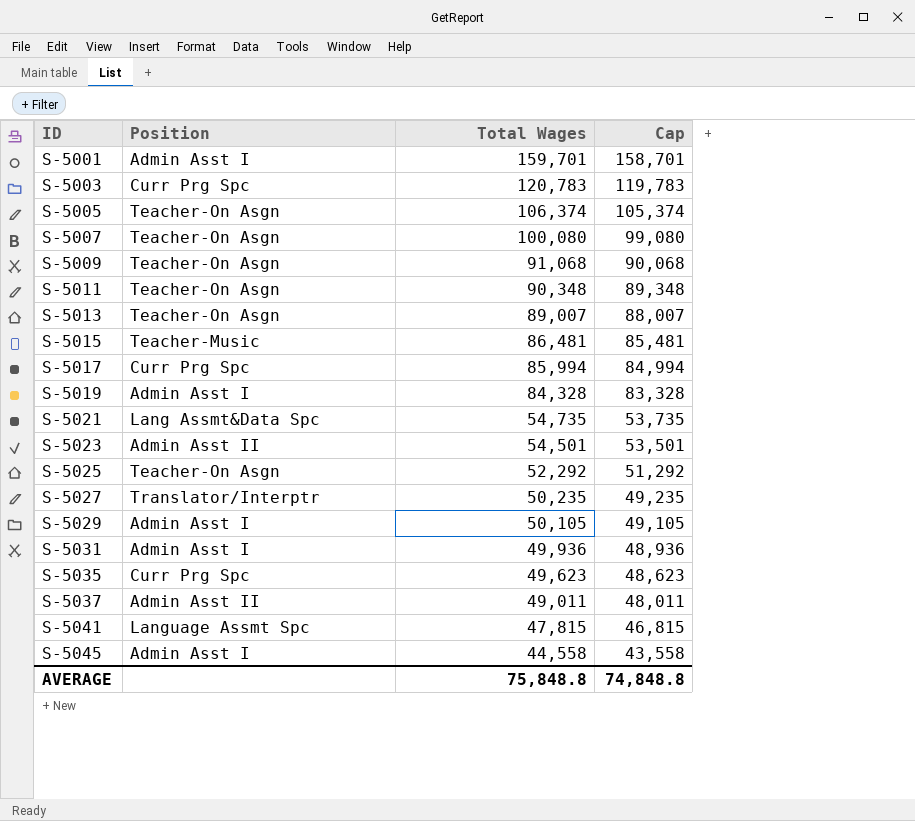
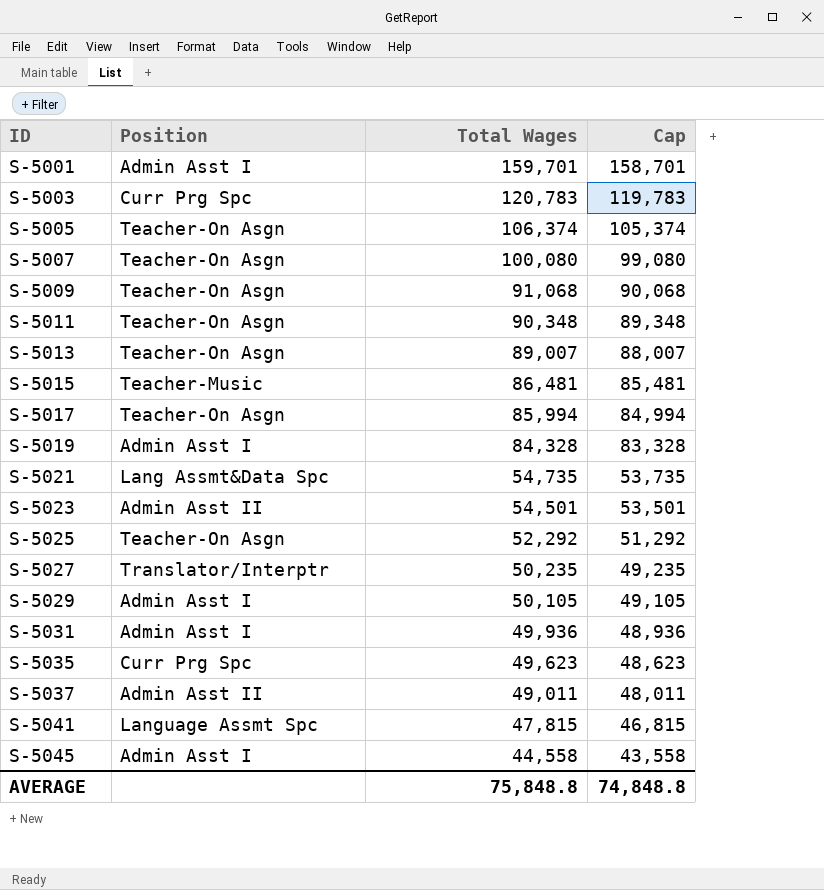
S-5017 | Position: Curr Prg Spc -> Teacher-On Asgn

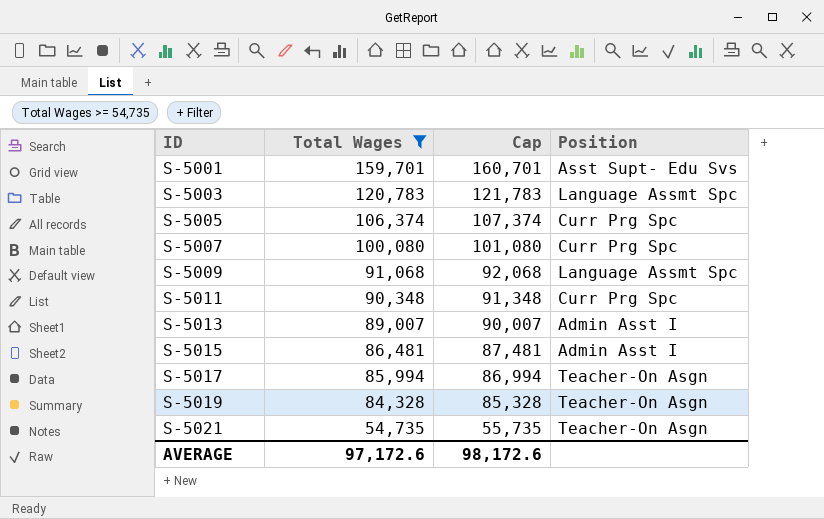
filter: none -> Total Wages >= 54,735
column Cap | formula: [Total Wages] - 1000 -> [Total Wages] + 1000
column Position | position: 2 -> 4
S-5001 | Position: Admin Asst I -> Asst Supt- Edu Svs
S-5003 | Position: Curr Prg Spc -> Language Assmt Spc
S-5005 | Position: Teacher-On Asgn -> Curr Prg Spc
S-5007 | Position: Teacher-On Asgn -> Curr Prg Spc
S-5009 | Position: Teacher-On Asgn -> Language Assmt Spc
S-5011 | Position: Teacher-On Asgn -> Curr Prg Spc
S-5013 | Position: Teacher-On Asgn -> Admin Asst I
S-5015 | Position: Teacher-Music -> Admin Asst I
S-5019 | Position: Admin Asst I -> Teacher-On Asgn
S-5021 | Position: Lang Assmt&Data Spc -> Teacher-On Asgn
AVERAGE | Total Wages: 75,848.8 -> 97,172.6
AVERAGE | Cap: 74,848.8 -> 98,172.6

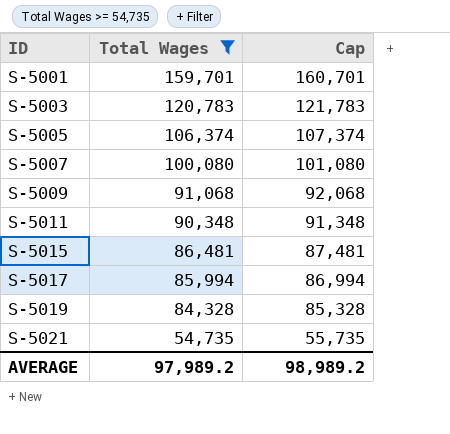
column Position | position: 4 -> none
row S-5013: 89,007 | 90,007 | Admin Asst I -> none
AVERAGE | Total Wages: 97,172.6 -> 97,989.2
AVERAGE | Cap: 98,172.6 -> 98,989.2

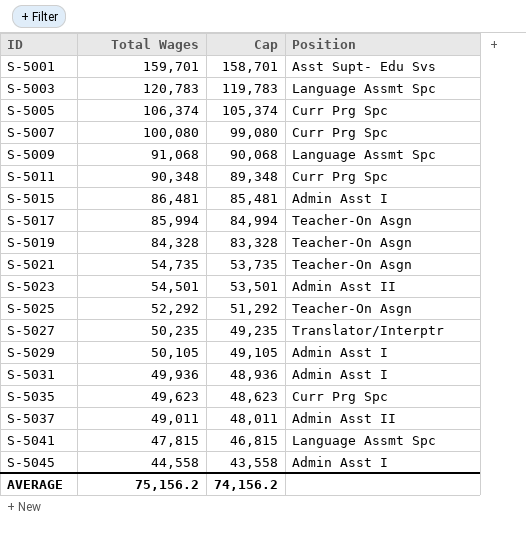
filter: Total Wages >= 54,735 -> none
column Cap | formula: [Total Wages] + 1000 -> [Total Wages] - 1000
column Position | position: none -> 4
AVERAGE | Total Wages: 97,989.2 -> 75,156.2
AVERAGE | Cap: 98,989.2 -> 74,156.2

